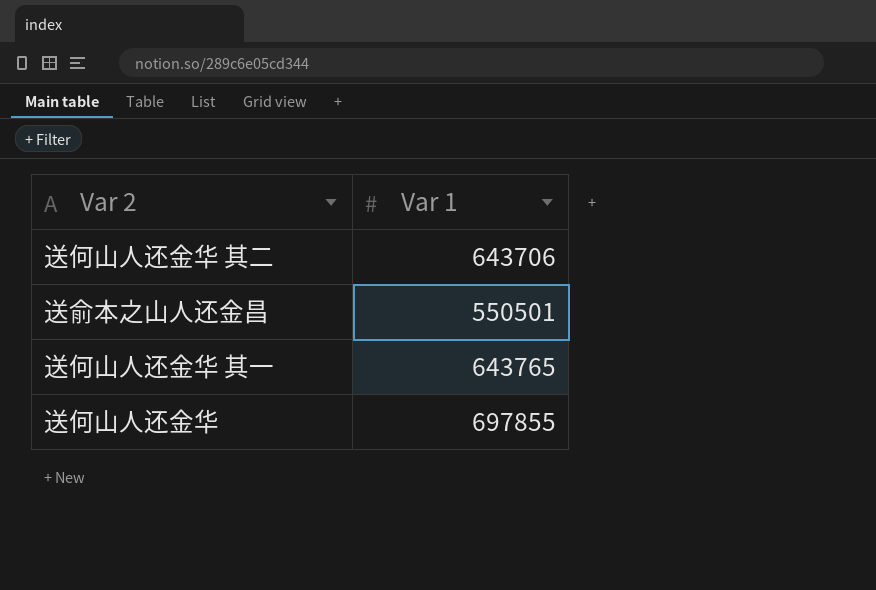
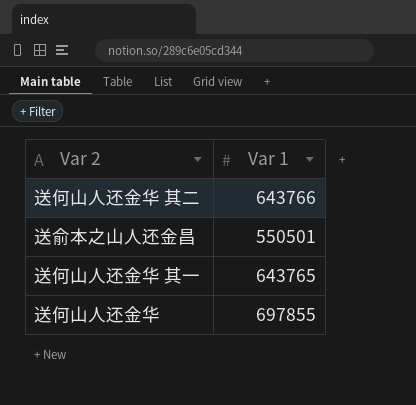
送何山人还金华 其二 | Var 1: 643706 -> 643766

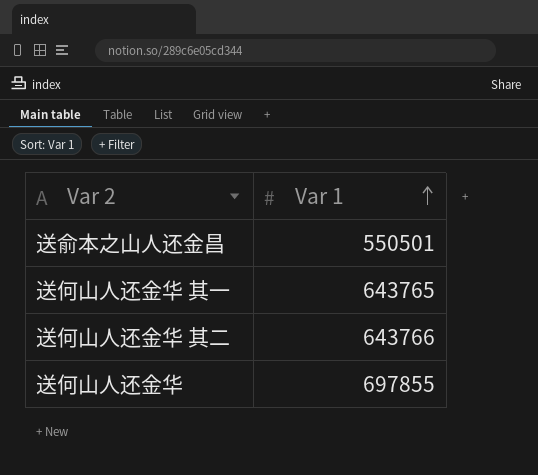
row order: none -> Var 1 ascending

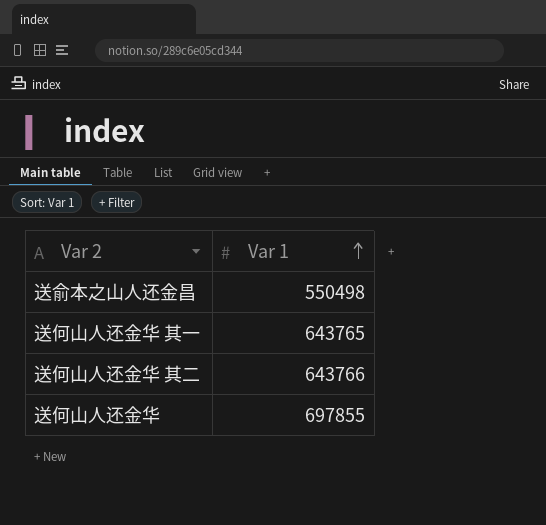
送俞本之山人还金昌 | Var 1: 550501 -> 550498

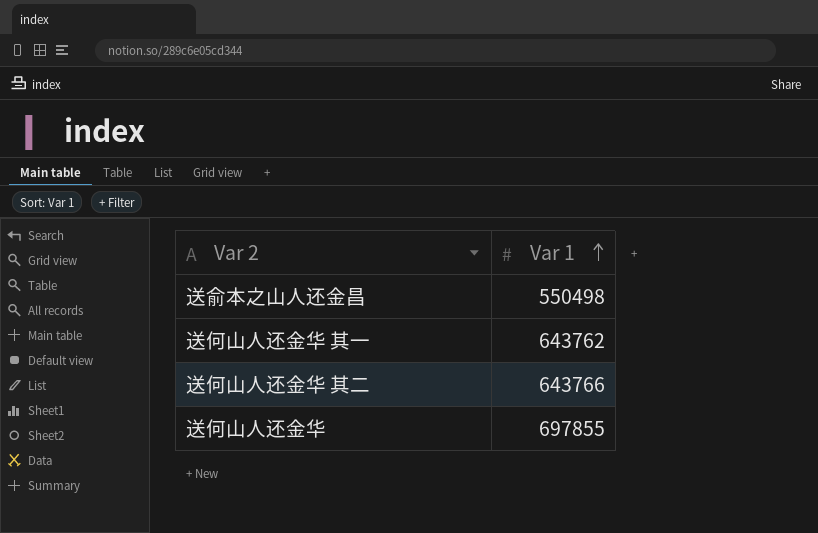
送何山人还金华 其一 | Var 1: 643765 -> 643762

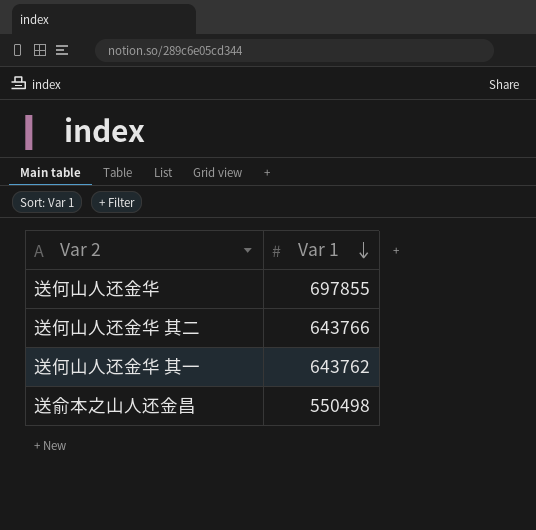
row order: Var 1 ascending -> Var 1 descending

